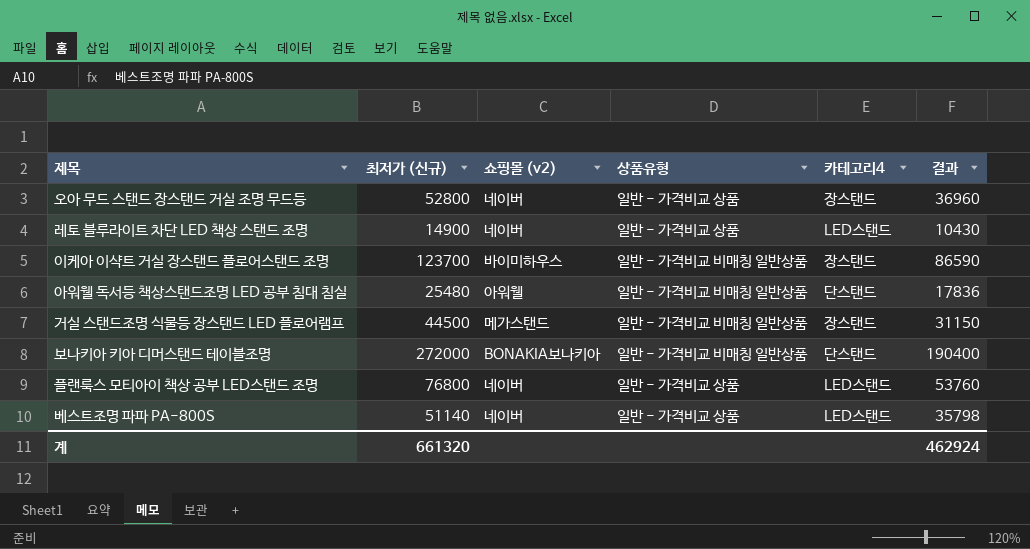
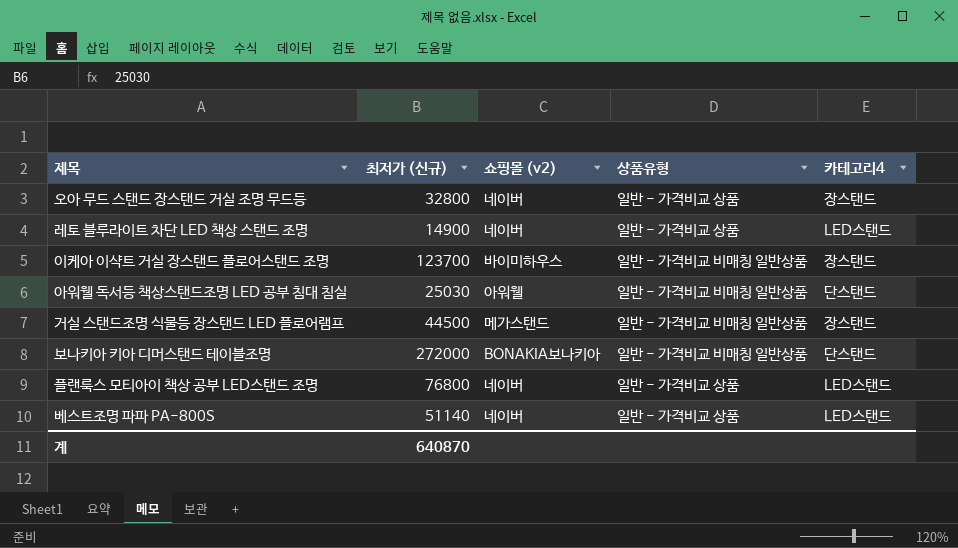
column 결과 | formula: [최저가 (신규)] * 0.7 -> none
오아 무드 스탠드 장스탠드 거실 조명 무드등 | 최저가 (신규): 52800 -> 32800
아워웰 독서등 책상스탠드조명 LED 공부 침대 침실 | 최저가 (신규): 25480 -> 25030
계 | 최저가 (신규): 661320 -> 640870

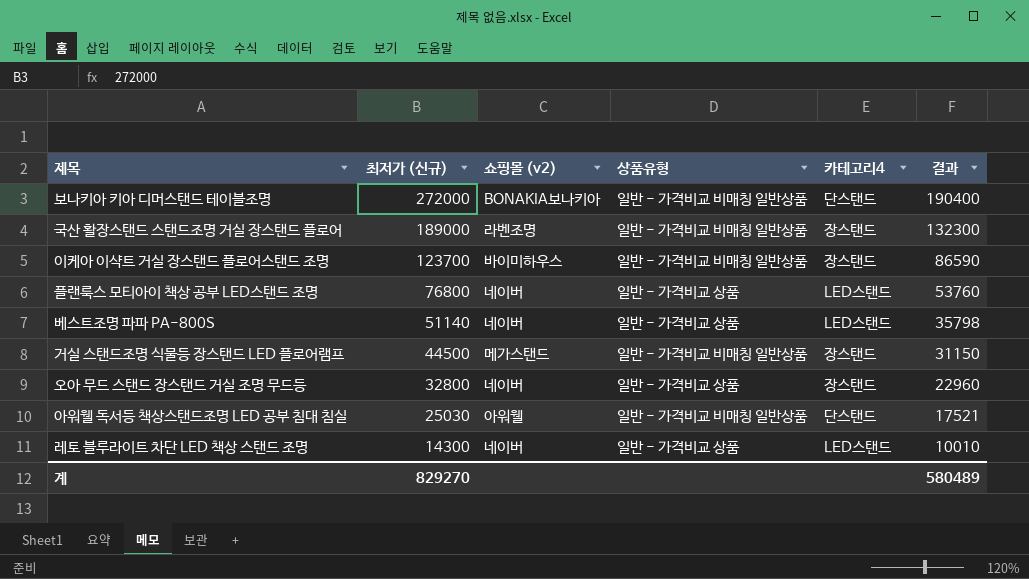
row order: none -> 최저가 (신규) descending
column 결과 | formula: none -> [최저가 (신규)] * 0.7
row 국산 활장스탠드 스탠드조명 거실 장스탠드 플로어: none -> 189000 | 라벤조명 | 일반 - 가격비교 비매칭 일반상품 | 장스탠드 | 132300
레토 블루라이트 차단 LED 책상 스탠드 조명 | 최저가 (신규): 14900 -> 14300
계 | 최저가 (신규): 640870 -> 829270

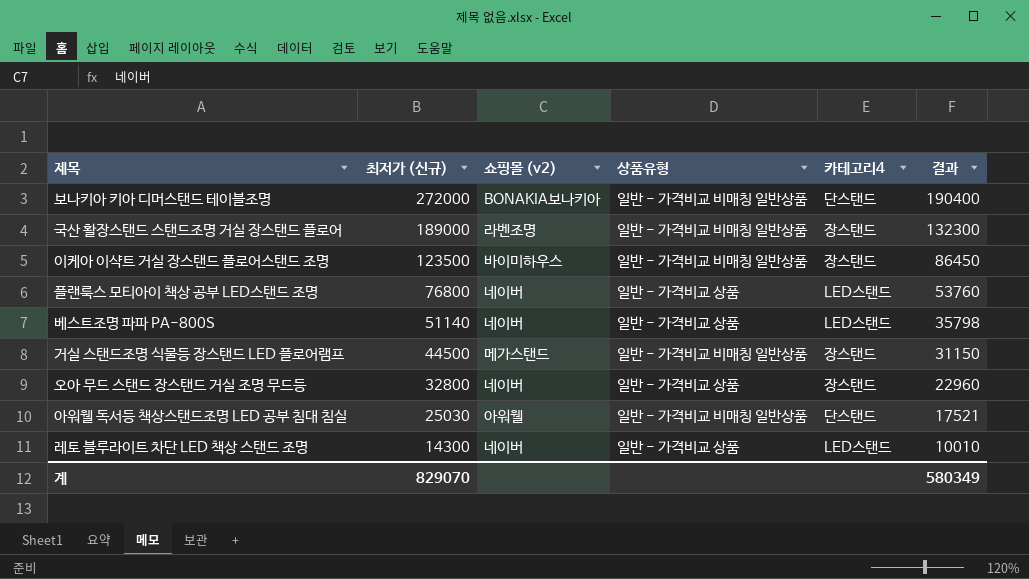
이케아 이샥트 거실 장스탠드 플로어스탠드 조명 | 최저가 (신규): 123700 -> 123500
이케아 이샥트 거실 장스탠드 플로어스탠드 조명 | 결과: 86590 -> 86450
계 | 최저가 (신규): 829270 -> 829070
계 | 결과: 580489 -> 580349

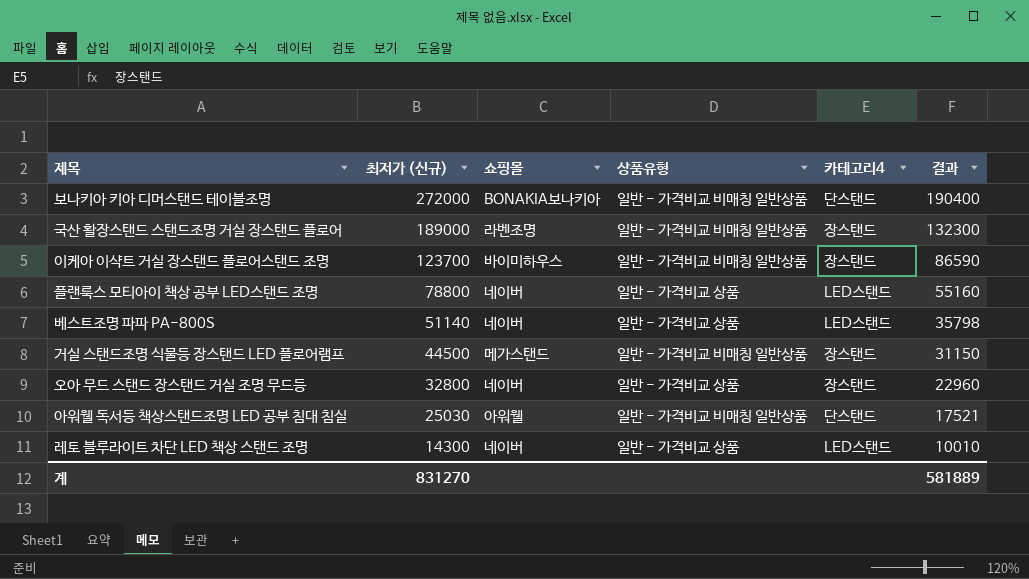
column name: 쇼핑몰 (v2) -> 쇼핑몰
이케아 이샥트 거실 장스탠드 플로어스탠드 조명 | 최저가 (신규): 123500 -> 123700
이케아 이샥트 거실 장스탠드 플로어스탠드 조명 | 결과: 86450 -> 86590
플랜룩스 모티아이 책상 공부 LED스탠드 조명 | 최저가 (신규): 76800 -> 78800
플랜룩스 모티아이 책상 공부 LED스탠드 조명 | 결과: 53760 -> 55160
계 | 최저가 (신규): 829070 -> 831270
계 | 결과: 580349 -> 581889

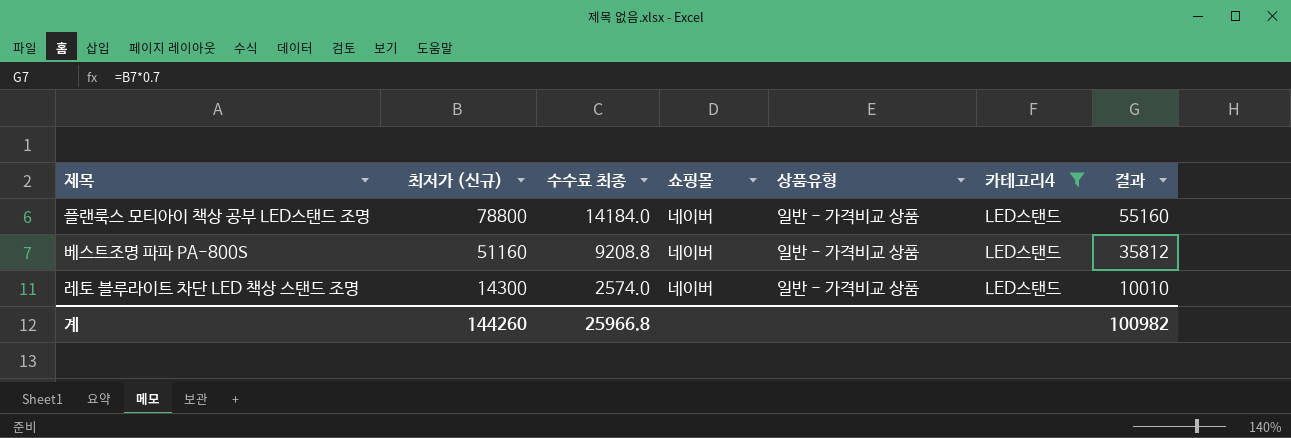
filter: none -> 카테고리4 = LED스탠드
column 수수료 최종 | formula: none -> [최저가 (신규)] * 0.18
베스트조명 파파 PA-800S | 최저가 (신규): 51140 -> 51160
베스트조명 파파 PA-800S | 결과: 35798 -> 35812
계 | 최저가 (신규): 831270 -> 144260
계 | 결과: 581889 -> 100982

